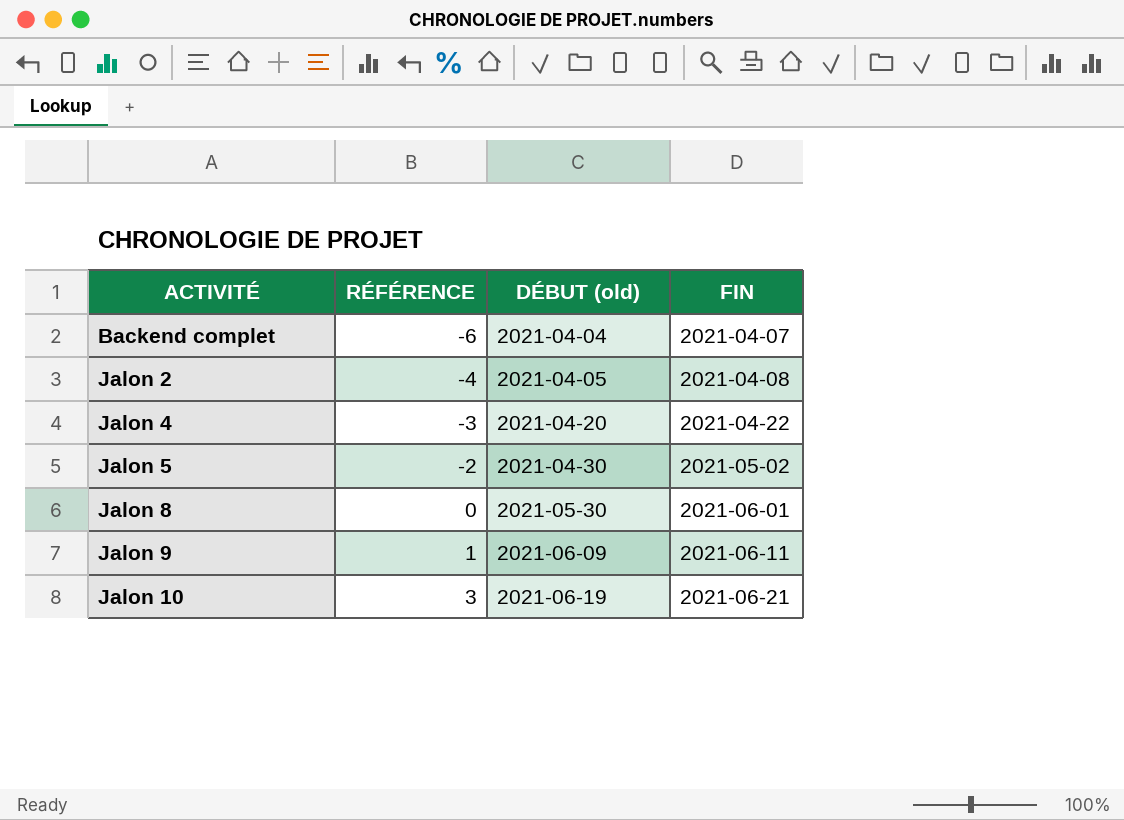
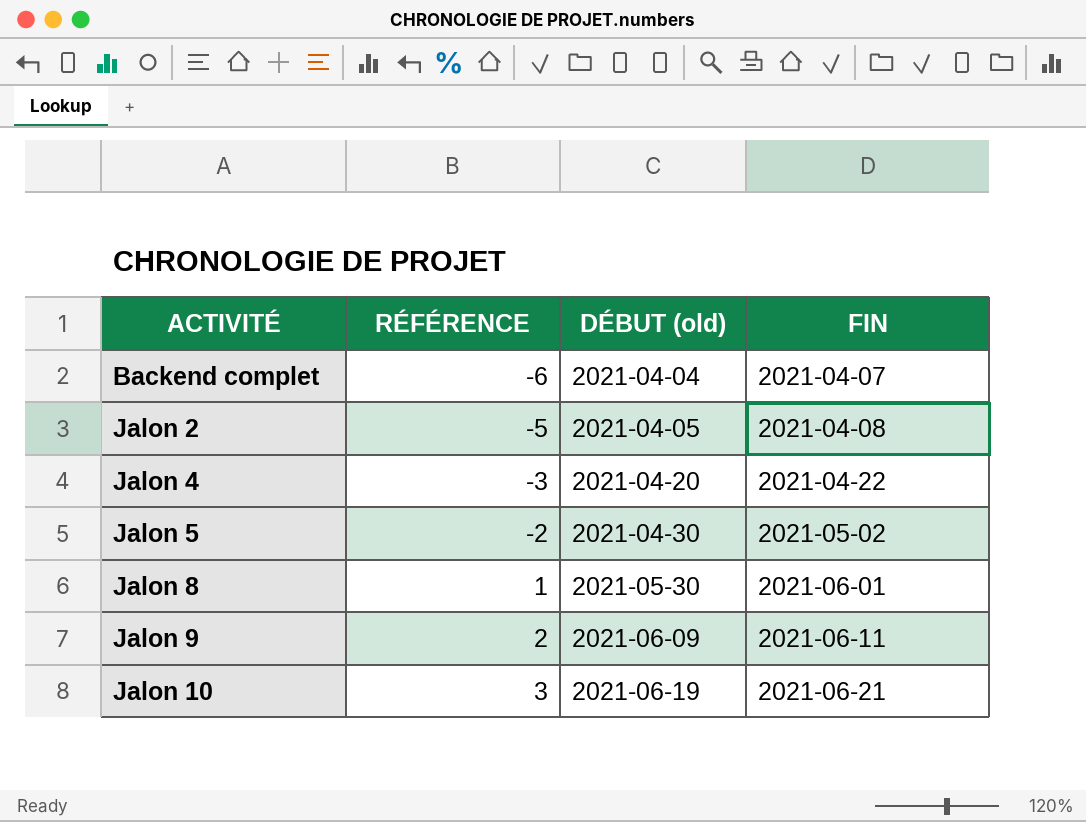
Jalon 2 | RÉFÉRENCE: -4 -> -5
Jalon 8 | RÉFÉRENCE: 0 -> 1
Jalon 9 | RÉFÉRENCE: 1 -> 2

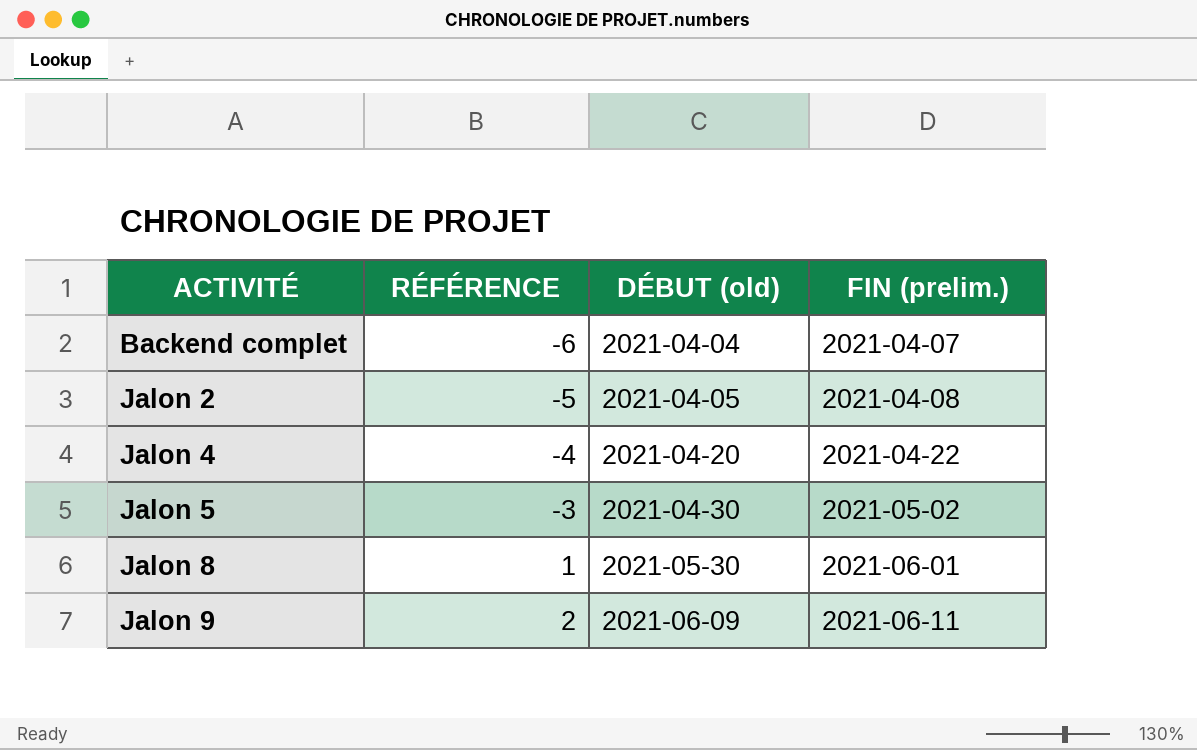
column name: FIN -> FIN (prelim.)
row Jalon 10: 3 | 2021-06-19 | 2021-06-21 -> none
Jalon 4 | RÉFÉRENCE: -3 -> -4
Jalon 5 | RÉFÉRENCE: -2 -> -3

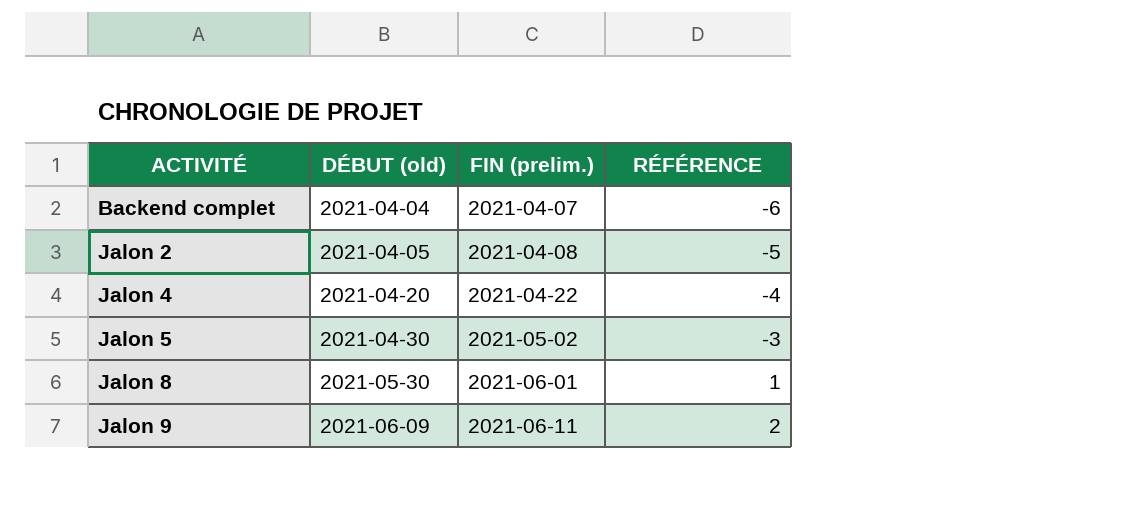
column RÉFÉRENCE | position: 2 -> 4

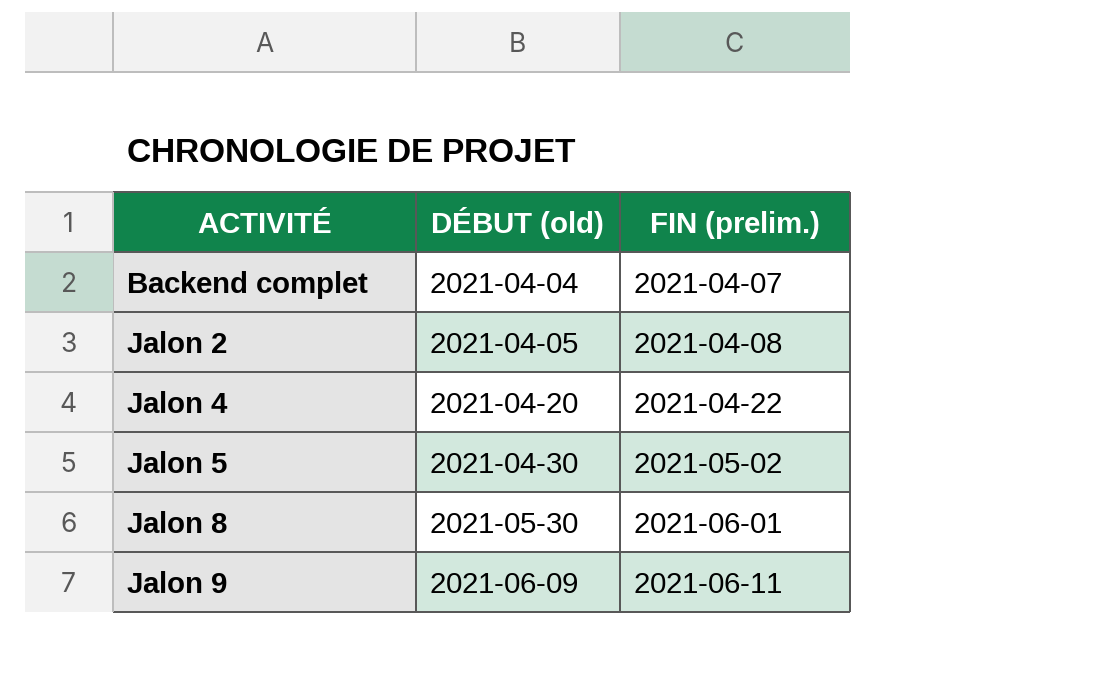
column RÉFÉRENCE | position: 4 -> none

